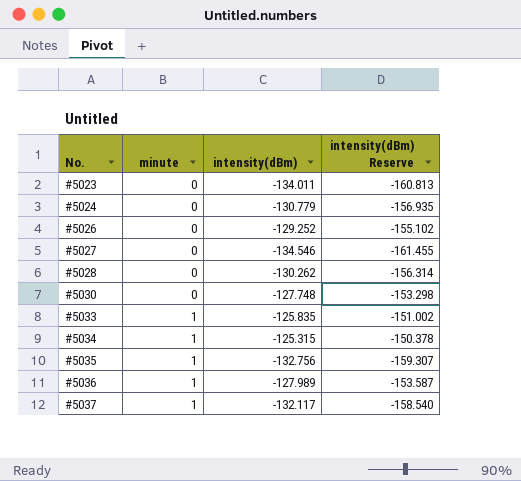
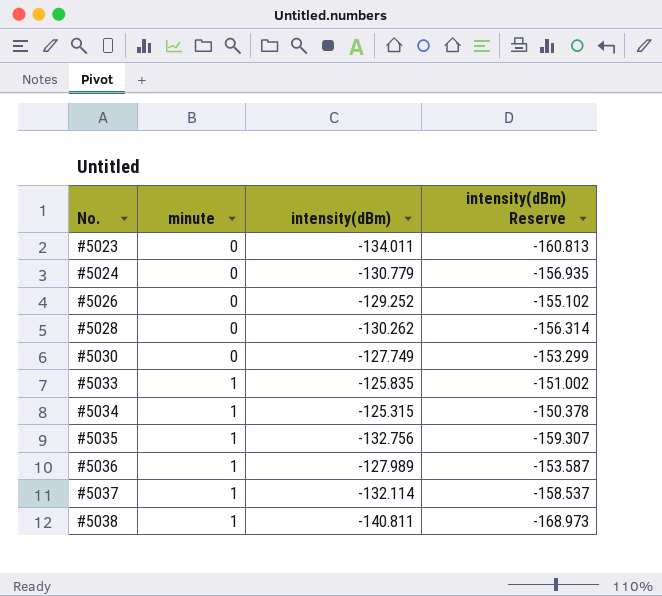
row #5027: 0 | -134.546 | -161.455 -> none
#5030 | intensity(dBm): -127.748 -> -127.749
#5030 | intensity(dBm) Reserve: -153.298 -> -153.299
#5037 | intensity(dBm): -132.117 -> -132.114
#5037 | intensity(dBm) Reserve: -158.540 -> -158.537
row #5038: none -> 1 | -140.811 | -168.973

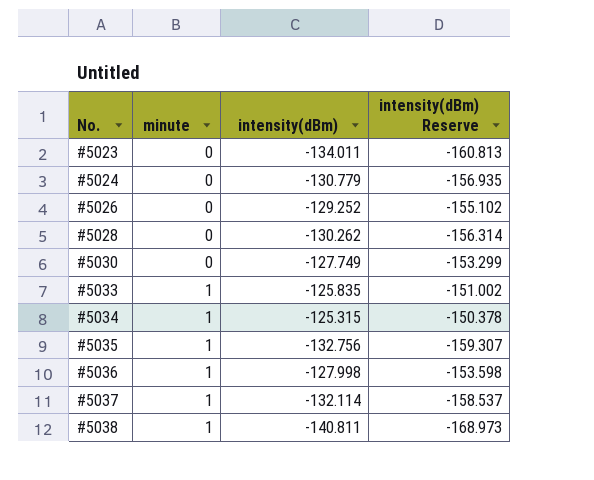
#5036 | intensity(dBm): -127.989 -> -127.998
#5036 | intensity(dBm) Reserve: -153.587 -> -153.598

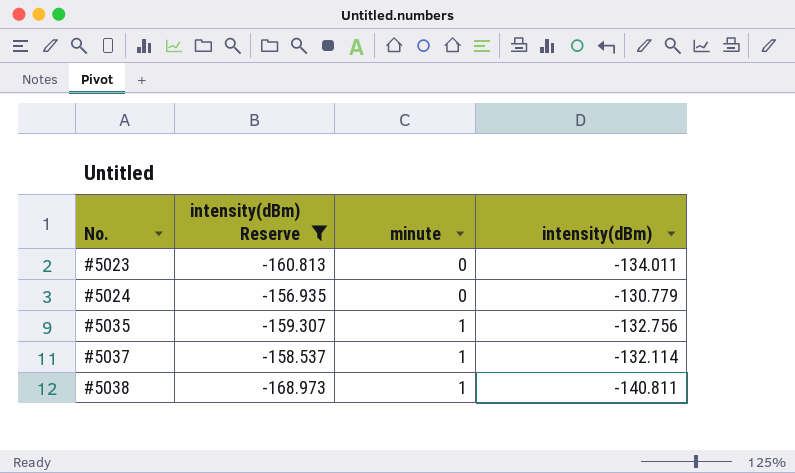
filter: none -> intensity(dBm) Reserve <= -156.935
column intensity(dBm) Reserve | position: 4 -> 2

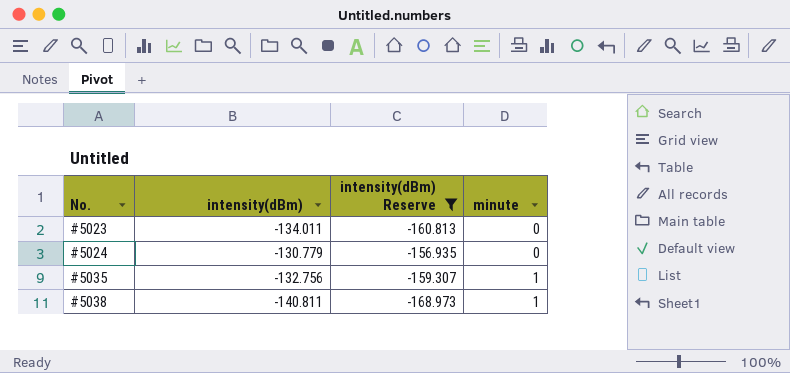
column intensity(dBm) | position: 4 -> 2
row #5037: -158.537 | 1 | -132.114 -> none

